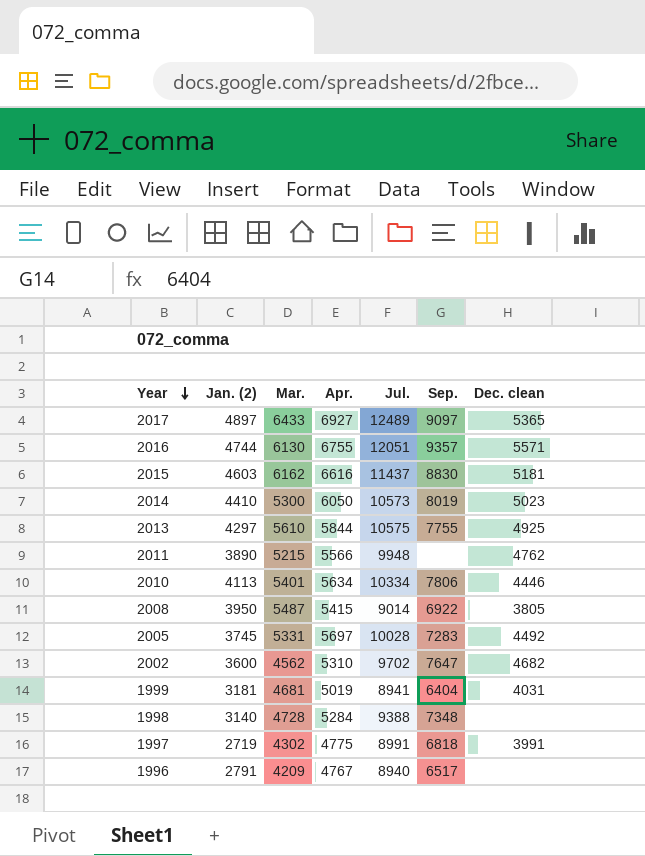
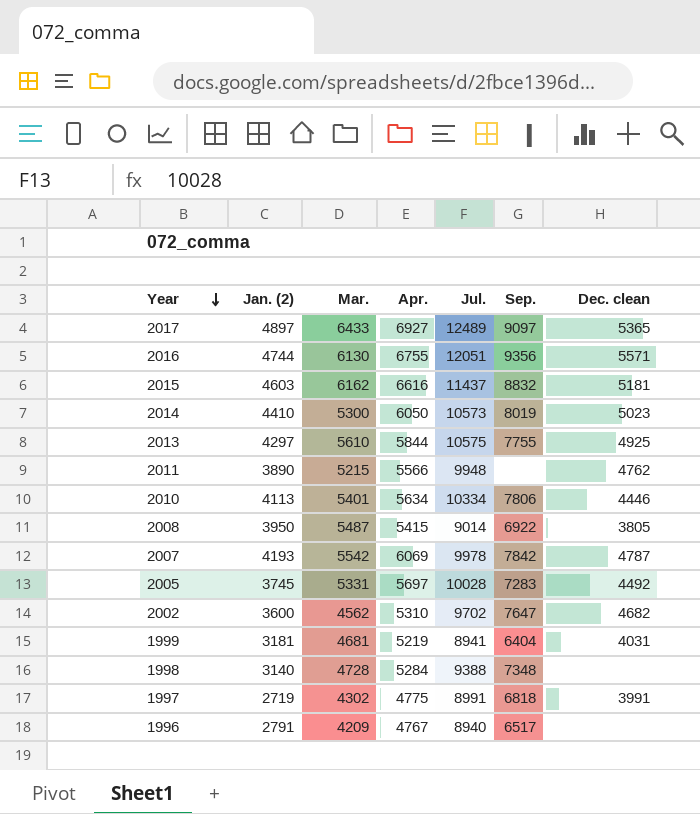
2016 | Sep.: 9357 -> 9356
2015 | Sep.: 8830 -> 8832
row 2007: none -> 4193 | 5542 | 6069 | 9978 | 7842 | 4787
1999 | Apr.: 5019 -> 5219

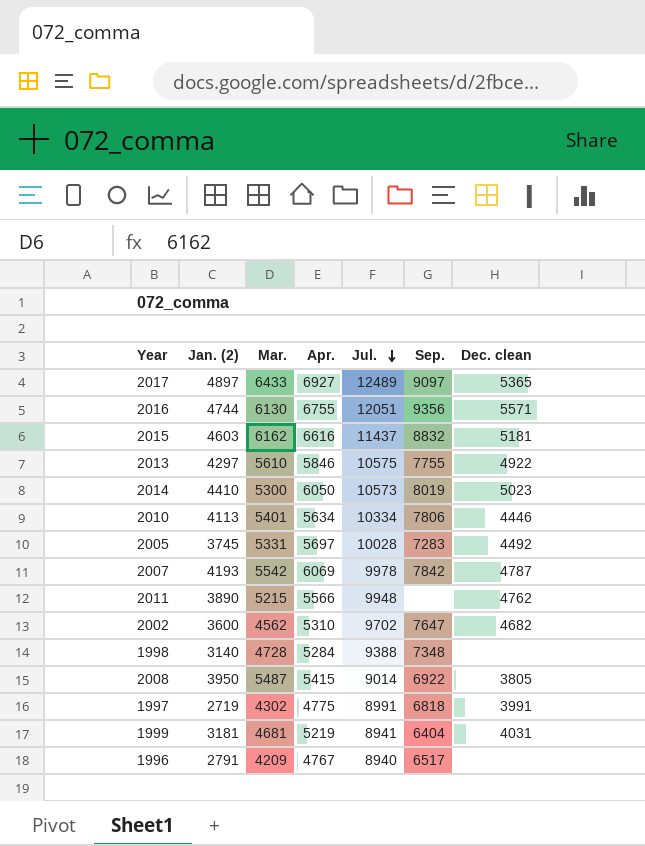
row order: Year descending -> Jul. descending
2013 | Apr.: 5844 -> 5846
2013 | Dec. clean: 4925 -> 4922

